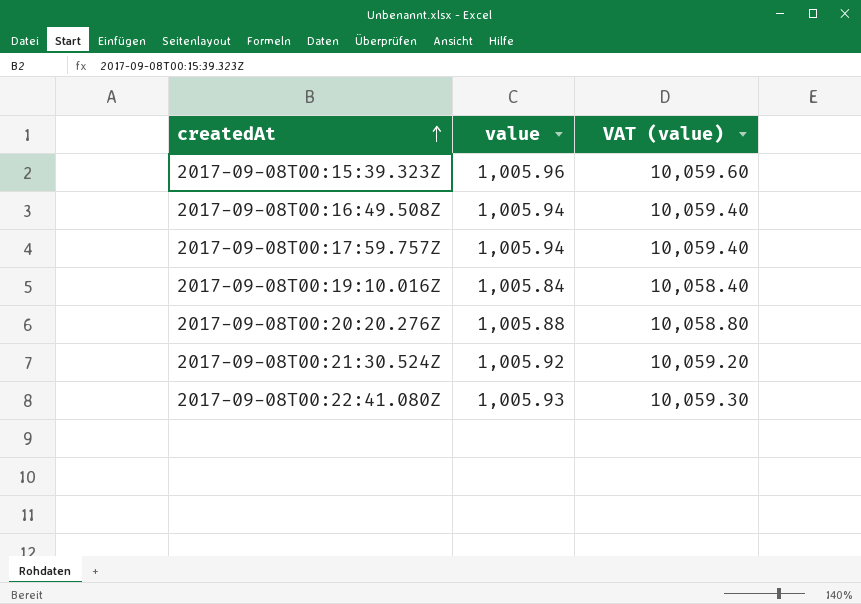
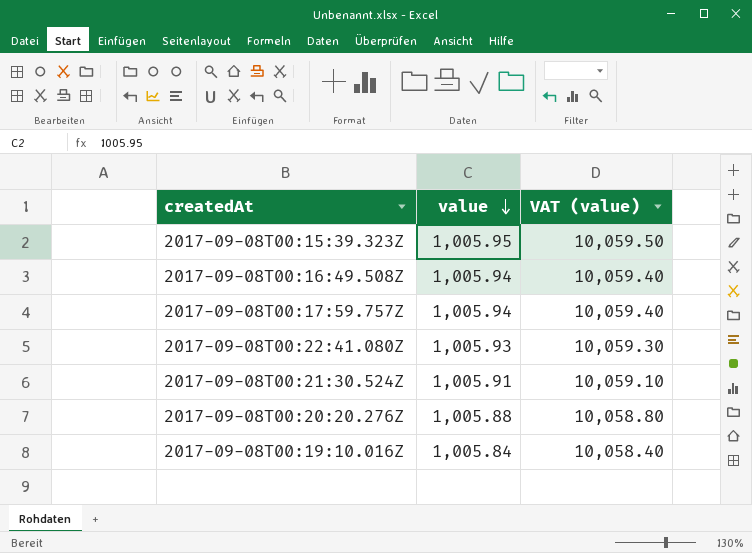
row order: createdAt ascending -> value descending
2017-09-08T00:15:39.323Z | value: 1,005.96 -> 1,005.95
2017-09-08T00:15:39.323Z | VAT (value): 10,059.60 -> 10,059.50
2017-09-08T00:21:30.524Z | value: 1,005.92 -> 1,005.91
2017-09-08T00:21:30.524Z | VAT (value): 10,059.20 -> 10,059.10

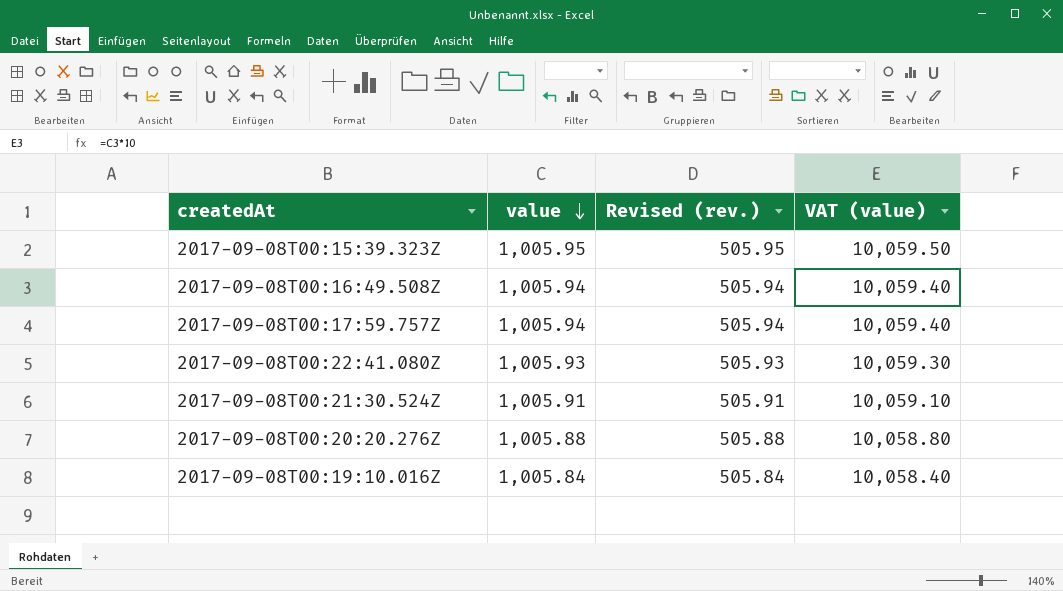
column Revised (rev.) | formula: none -> [value] - 500

